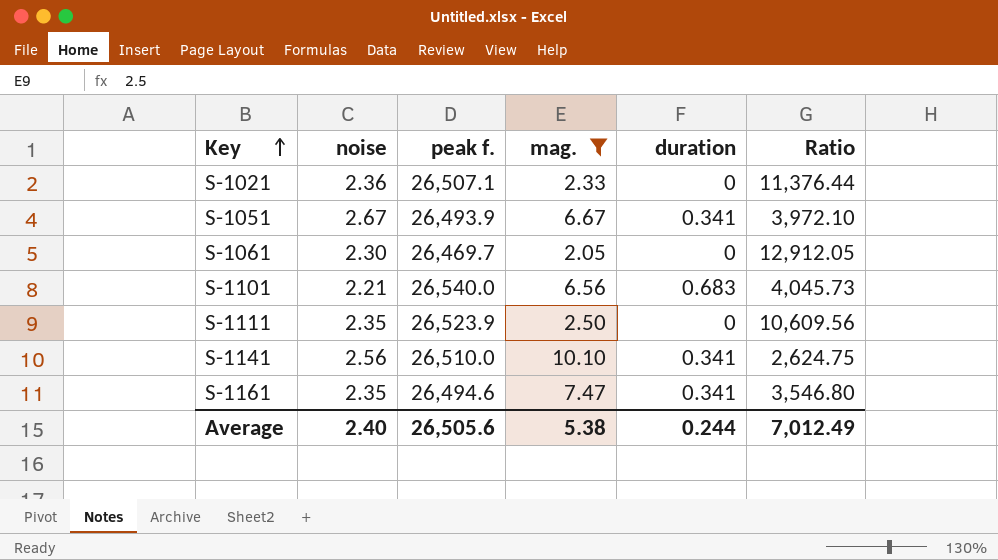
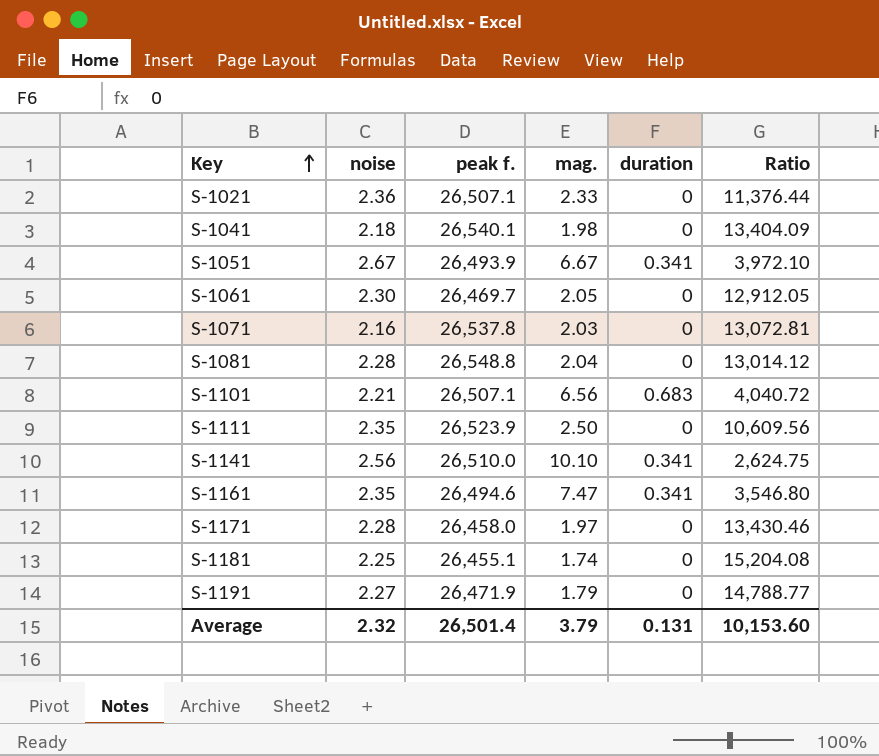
filter: mag. >= 2.05 -> none
S-1101 | peak f.: 26,540.0 -> 26,507.1
S-1101 | Ratio: 4,045.73 -> 4,040.72
Average | noise: 2.40 -> 2.32
Average | peak f.: 26,505.6 -> 26,501.4
Average | mag.: 5.38 -> 3.79
Average | duration: 0.244 -> 0.131
Average | Ratio: 7,012.49 -> 10,153.60

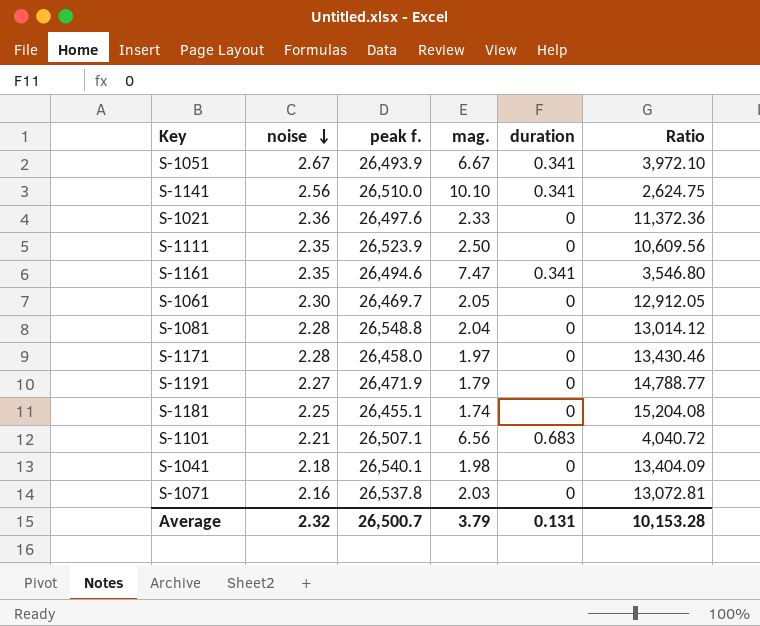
row order: Key ascending -> noise descending
S-1021 | peak f.: 26,507.1 -> 26,497.6
S-1021 | Ratio: 11,376.44 -> 11,372.36
Average | peak f.: 26,501.4 -> 26,500.7
Average | Ratio: 10,153.60 -> 10,153.28

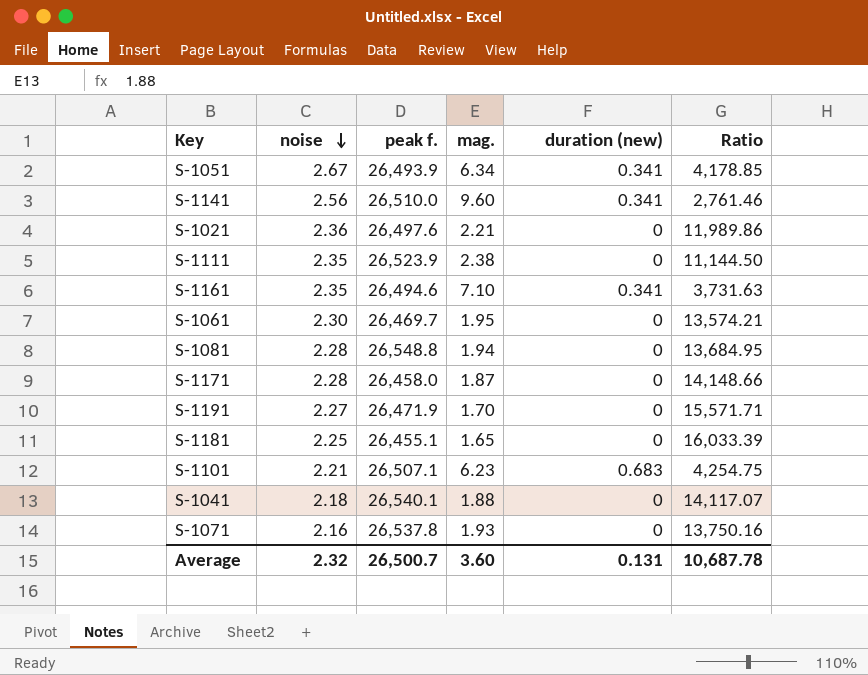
column name: duration -> duration (new)
S-1051 | mag.: 6.67 -> 6.34
S-1051 | Ratio: 3,972.10 -> 4,178.85
S-1141 | mag.: 10.10 -> 9.60
S-1141 | Ratio: 2,624.75 -> 2,761.46
S-1021 | mag.: 2.33 -> 2.21
S-1021 | Ratio: 11,372.36 -> 11,989.86
S-1111 | mag.: 2.50 -> 2.38
S-1111 | Ratio: 10,609.56 -> 11,144.50
S-1161 | mag.: 7.47 -> 7.10
S-1161 | Ratio: 3,546.80 -> 3,731.63
S-1061 | mag.: 2.05 -> 1.95
S-1061 | Ratio: 12,912.05 -> 13,574.21
S-1081 | mag.: 2.04 -> 1.94
S-1081 | Ratio: 13,014.12 -> 13,684.95
S-1171 | mag.: 1.97 -> 1.87
S-1171 | Ratio: 13,430.46 -> 14,148.66
S-1191 | mag.: 1.79 -> 1.70
S-1191 | Ratio: 14,788.77 -> 15,571.71
S-1181 | mag.: 1.74 -> 1.65
S-1181 | Ratio: 15,204.08 -> 16,033.39
S-1101 | mag.: 6.56 -> 6.23
S-1101 | Ratio: 4,040.72 -> 4,254.75
S-1041 | mag.: 1.98 -> 1.88
S-1041 | Ratio: 13,404.09 -> 14,117.07
S-1071 | mag.: 2.03 -> 1.93
S-1071 | Ratio: 13,072.81 -> 13,750.16
Average | mag.: 3.79 -> 3.60
Average | Ratio: 10,153.28 -> 10,687.78

